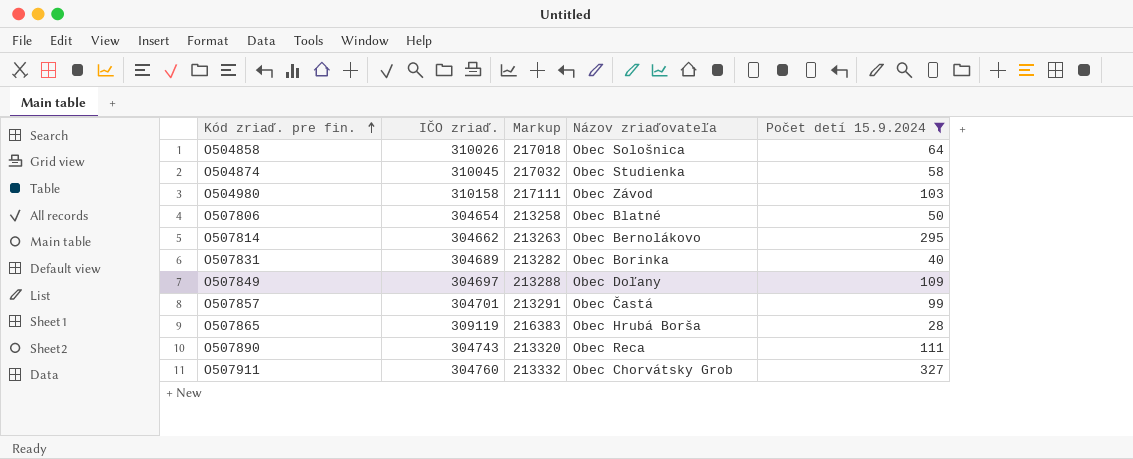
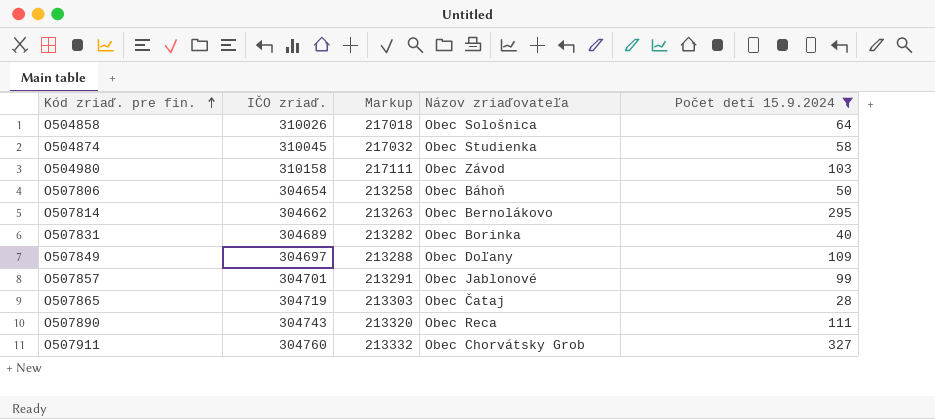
O507806 | Názov zriaďovateľa: Obec Blatné -> Obec Báhoň
O507857 | Názov zriaďovateľa: Obec Častá -> Obec Jablonové
O507865 | IČO zriaď.: 309119 -> 304719
O507865 | Markup: 216383 -> 213303
O507865 | Názov zriaďovateľa: Obec Hrubá Borša -> Obec Čataj

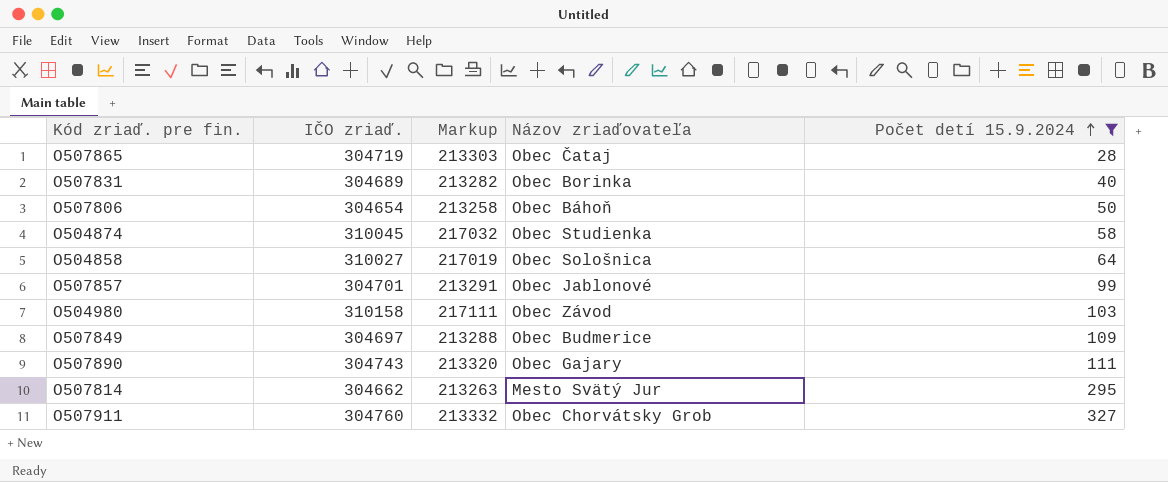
row order: Kód zriaď. pre fin. ascending -> Počet detí 15.9.2024 ascending
O504858 | IČO zriaď.: 310026 -> 310027
O504858 | Markup: 217018 -> 217019
O507849 | Názov zriaďovateľa: Obec Doľany -> Obec Budmerice
O507890 | Názov zriaďovateľa: Obec Reca -> Obec Gajary
O507814 | Názov zriaďovateľa: Obec Bernolákovo -> Mesto Svätý Jur

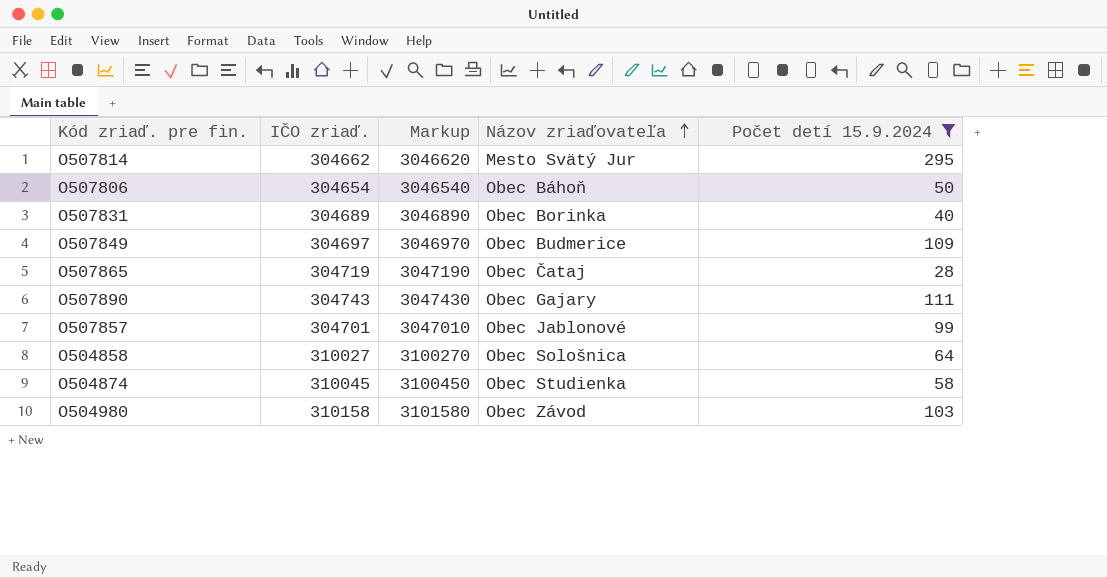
row order: Počet detí 15.9.2024 ascending -> Názov zriaďovateľa ascending
column Markup | formula: [IČO zriaď.] * 0.7 -> [IČO zriaď.] * 10
row O507911: 304760 | 213332 | Obec Chorvátsky Grob | 327 -> none

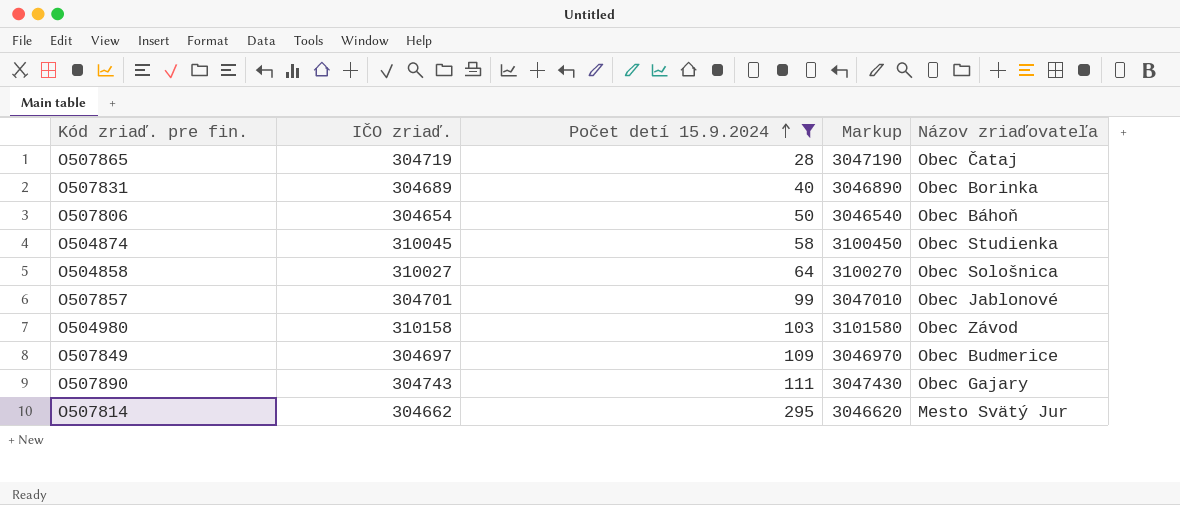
row order: Názov zriaďovateľa ascending -> Počet detí 15.9.2024 ascending
column Počet detí 15.9.2024 | position: 5 -> 3

